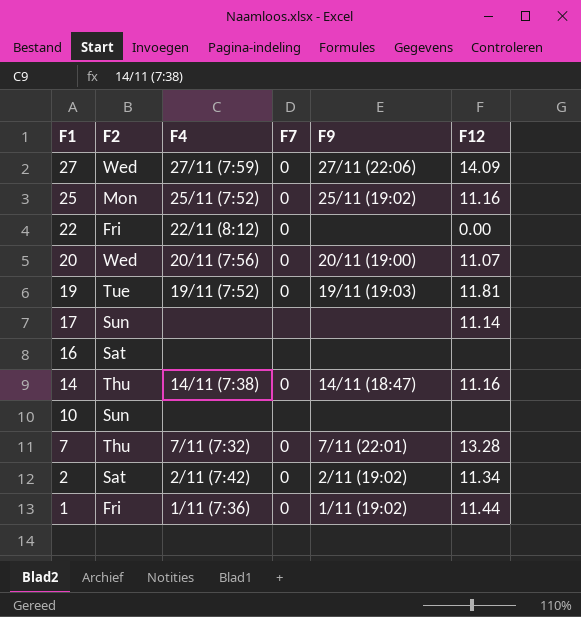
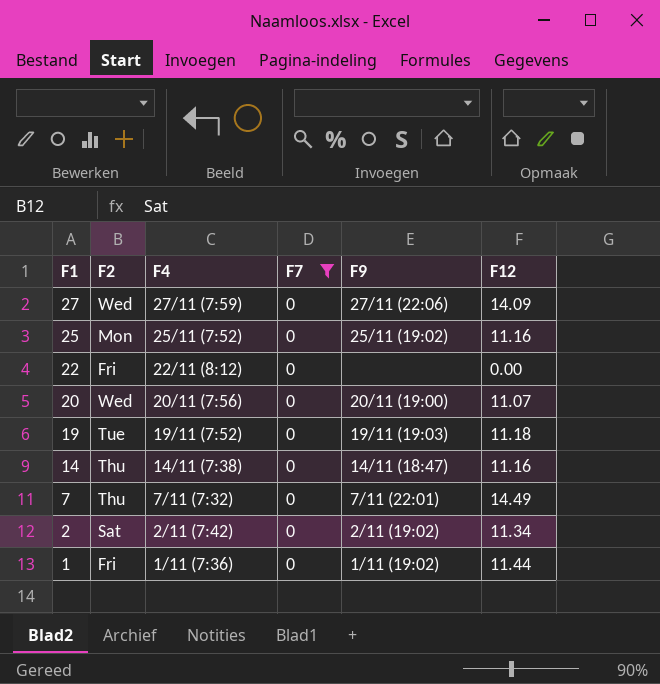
filter: none -> F7 = 0
19 | F12: 11.81 -> 11.18
7 | F12: 13.28 -> 14.49

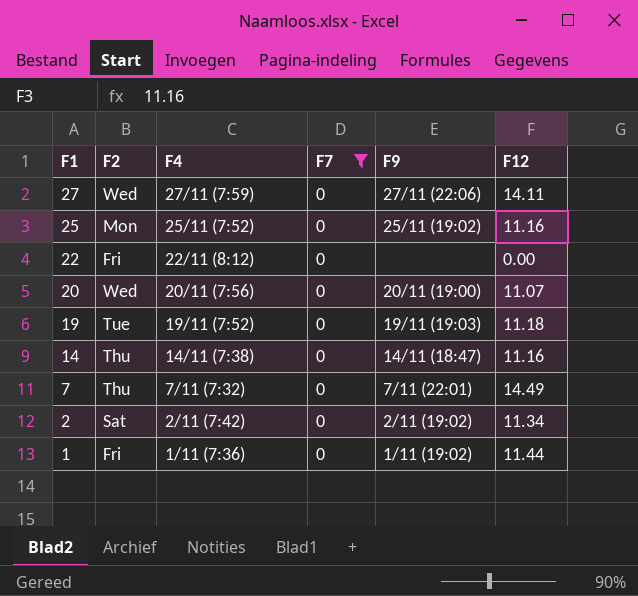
27 | F12: 14.09 -> 14.11

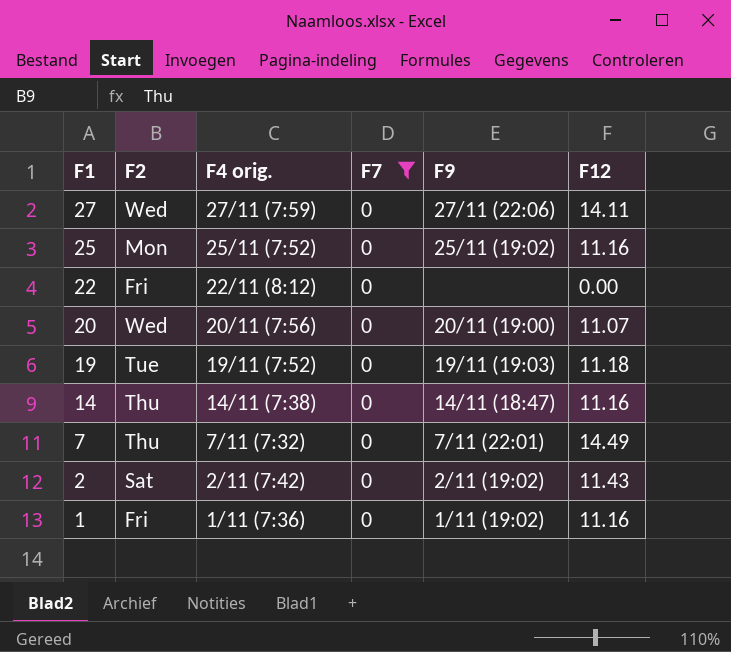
column name: F4 -> F4 orig.
2 | F12: 11.34 -> 11.43
1 | F12: 11.44 -> 11.16

